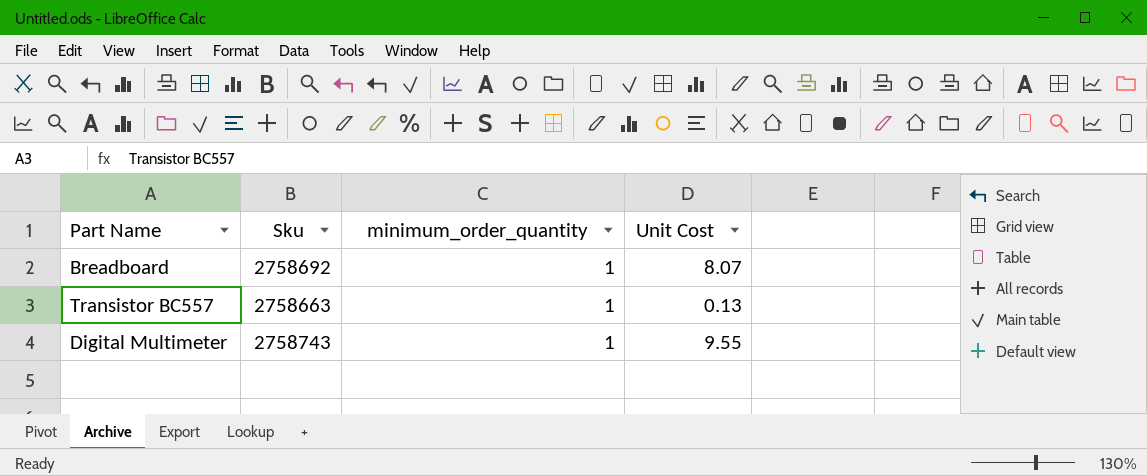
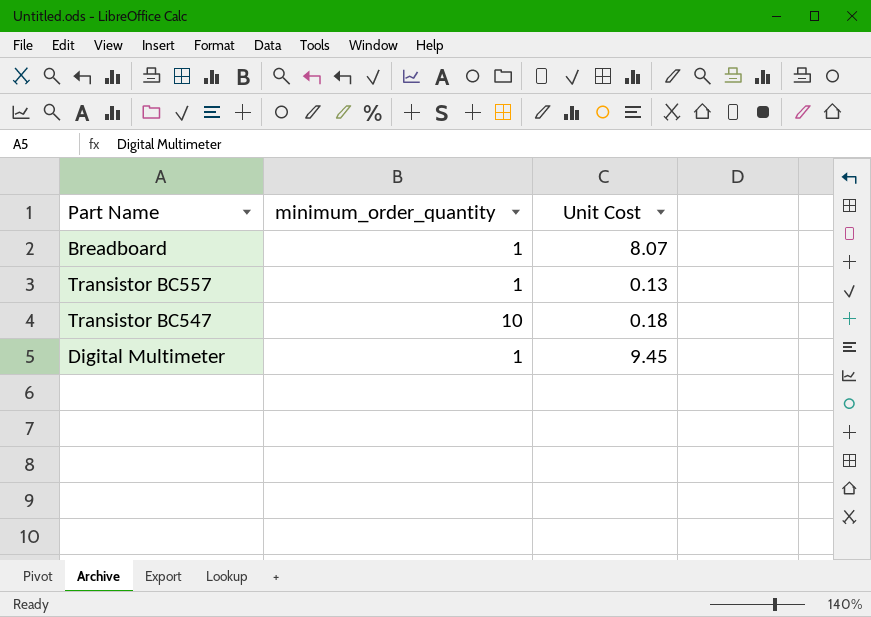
column Sku | position: 2 -> none
row Transistor BC547: none -> 10 | 0.18
Digital Multimeter | Unit Cost: 9.55 -> 9.45

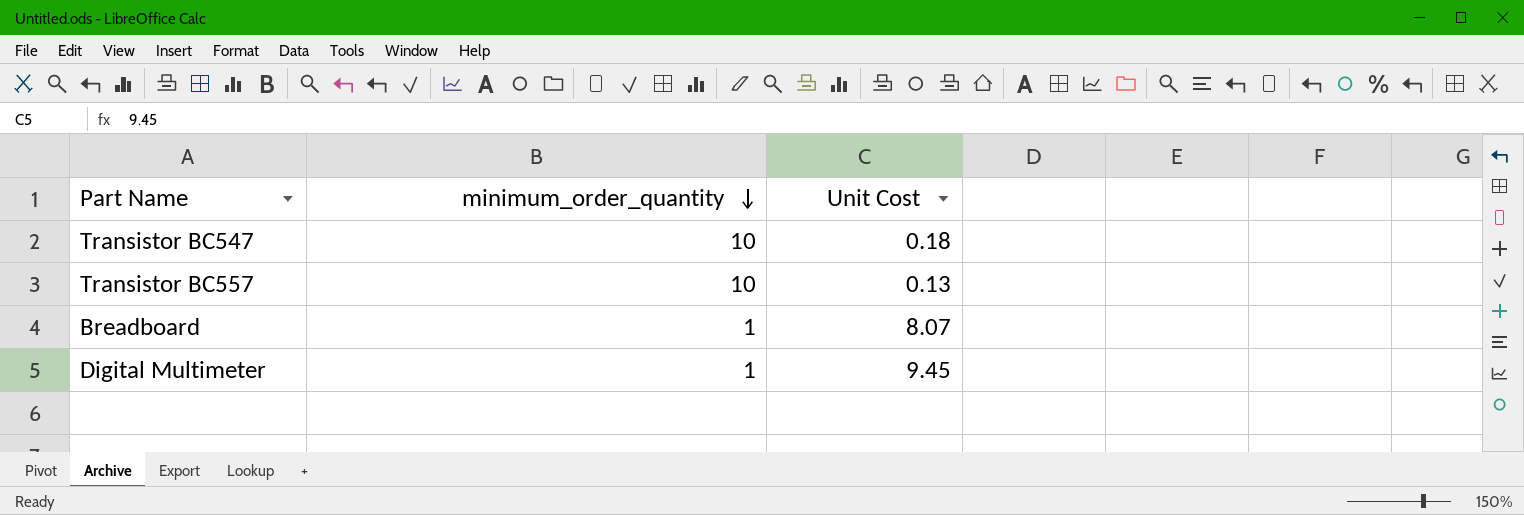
row order: none -> minimum_order_quantity descending
Transistor BC557 | minimum_order_quantity: 1 -> 10

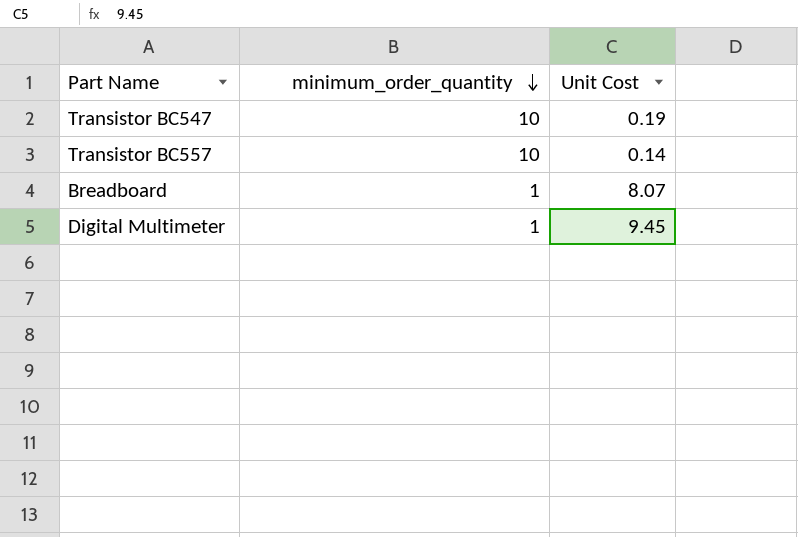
Transistor BC547 | Unit Cost: 0.18 -> 0.19
Transistor BC557 | Unit Cost: 0.13 -> 0.14

